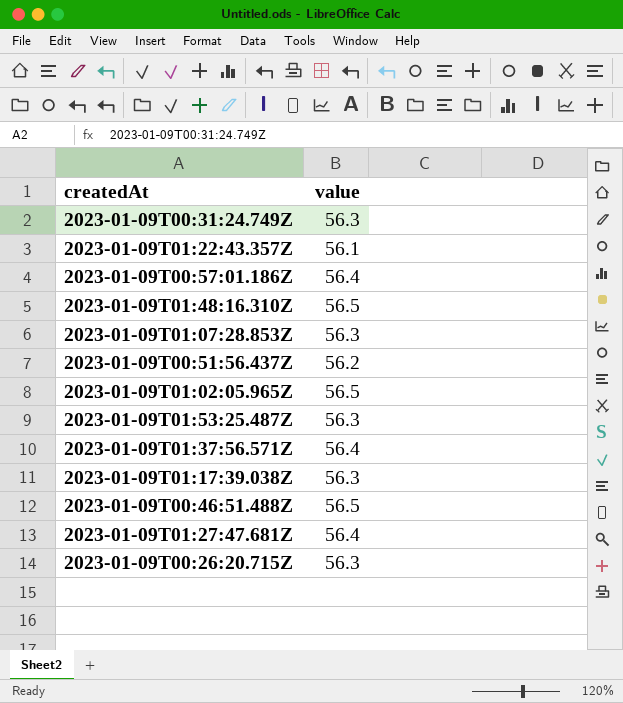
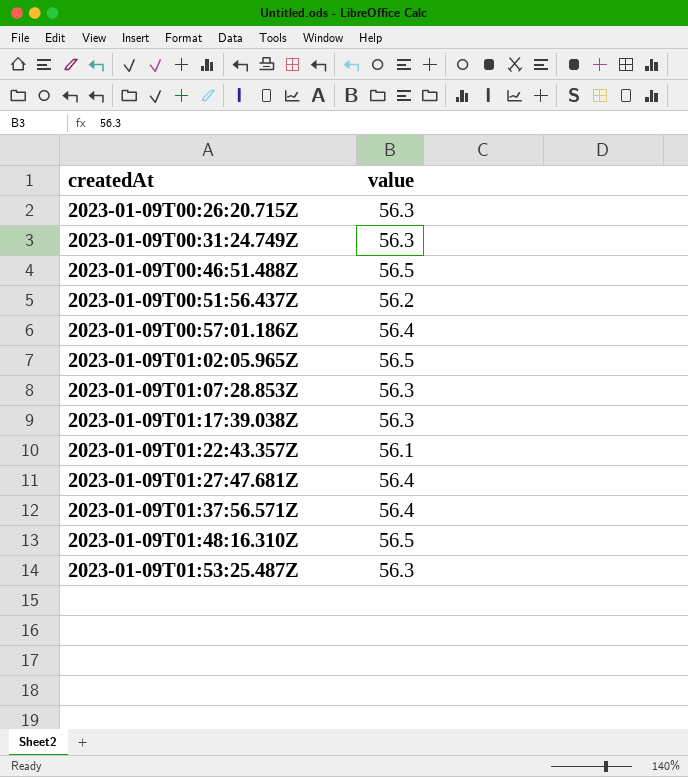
row order: none -> createdAt ascending

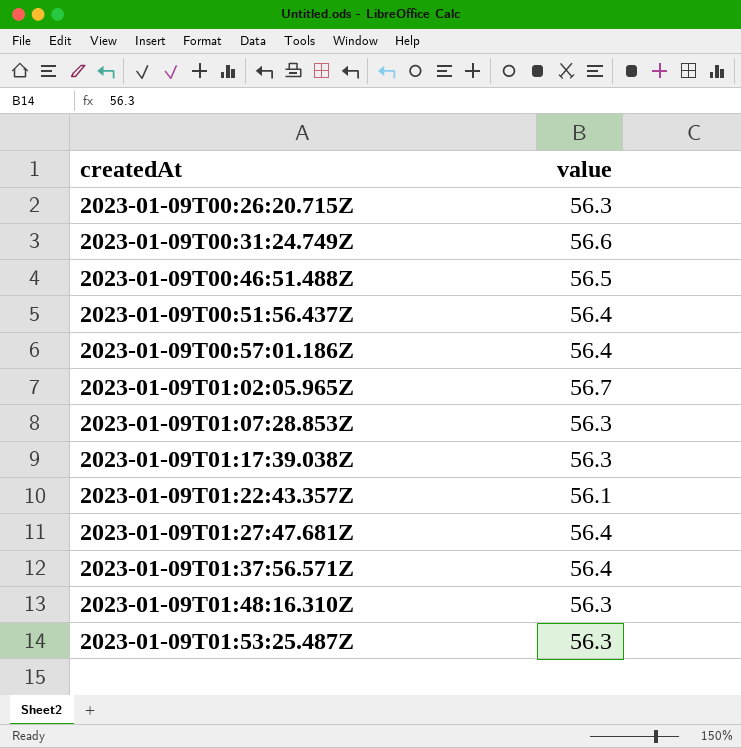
2023-01-09T00:31:24.749Z | value: 56.3 -> 56.6
2023-01-09T00:51:56.437Z | value: 56.2 -> 56.4
2023-01-09T01:02:05.965Z | value: 56.5 -> 56.7
2023-01-09T01:48:16.310Z | value: 56.5 -> 56.3

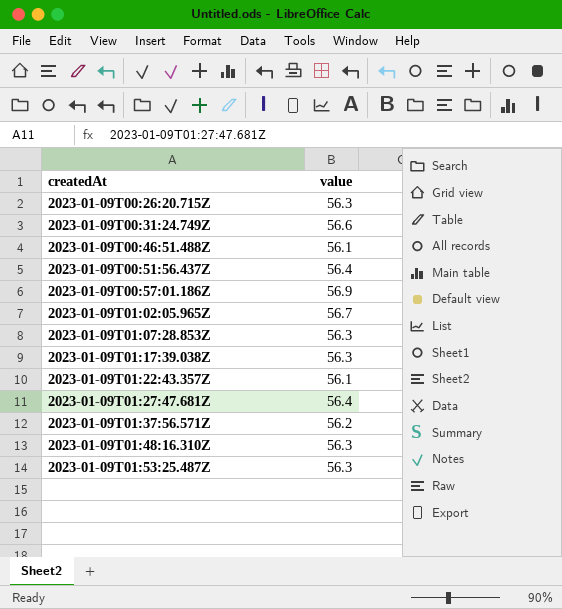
2023-01-09T00:46:51.488Z | value: 56.5 -> 56.1
2023-01-09T00:57:01.186Z | value: 56.4 -> 56.9
2023-01-09T01:37:56.571Z | value: 56.4 -> 56.2

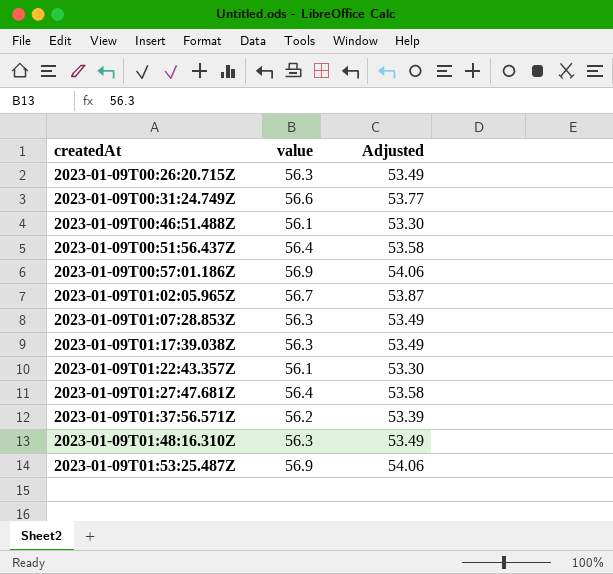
column Adjusted | formula: none -> [value] * 0.95
2023-01-09T01:53:25.487Z | value: 56.3 -> 56.9

